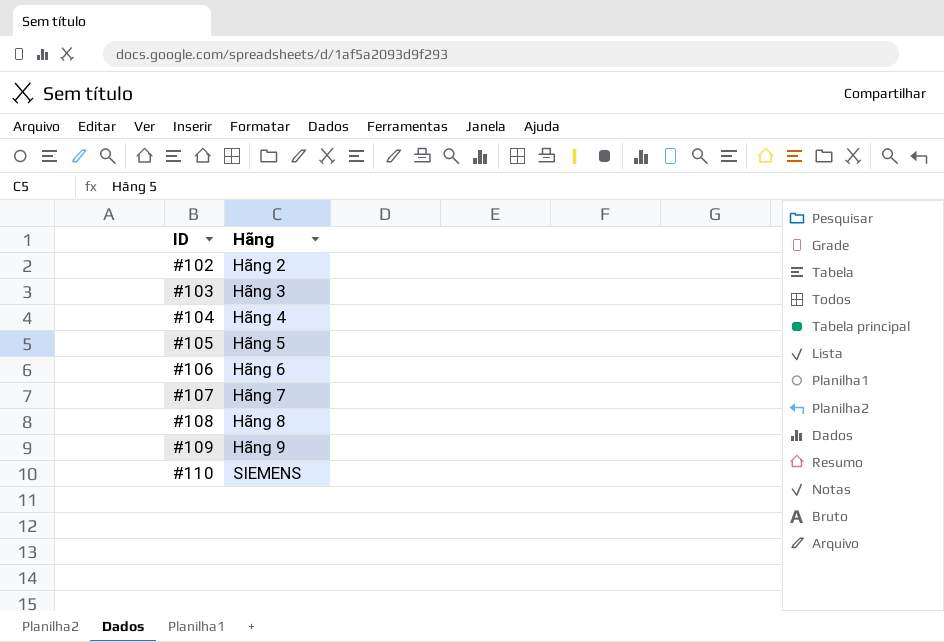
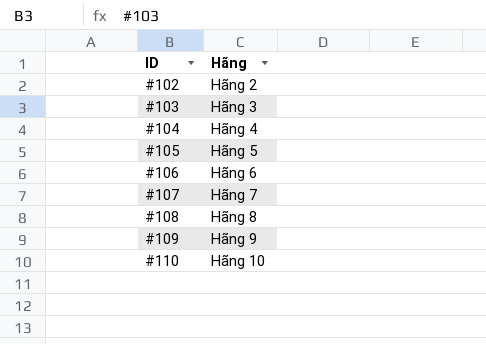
#110 | Hãng: SIEMENS -> Hãng 10

